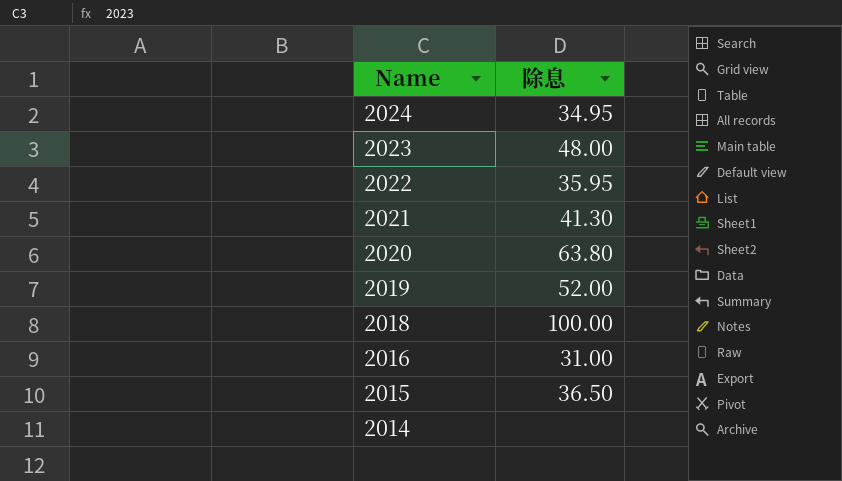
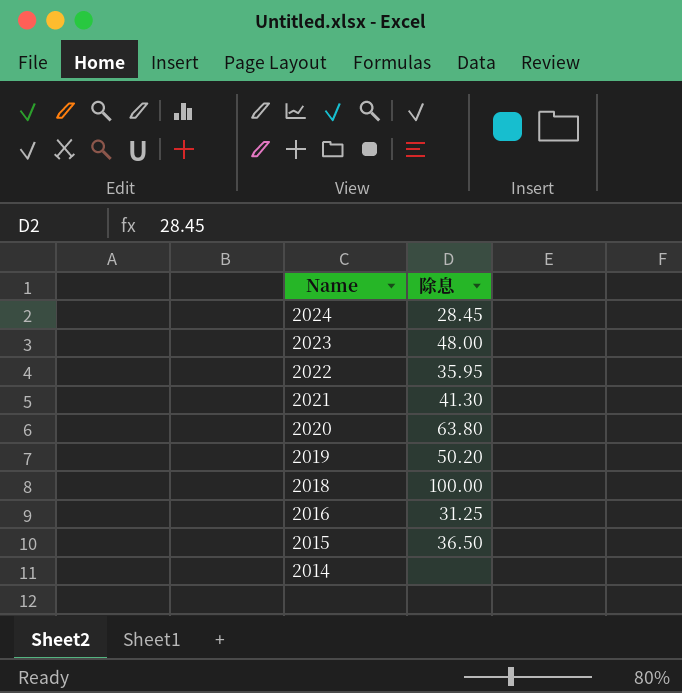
2024 | 除息: 34.95 -> 28.45
2019 | 除息: 52.00 -> 50.20
2016 | 除息: 31.00 -> 31.25

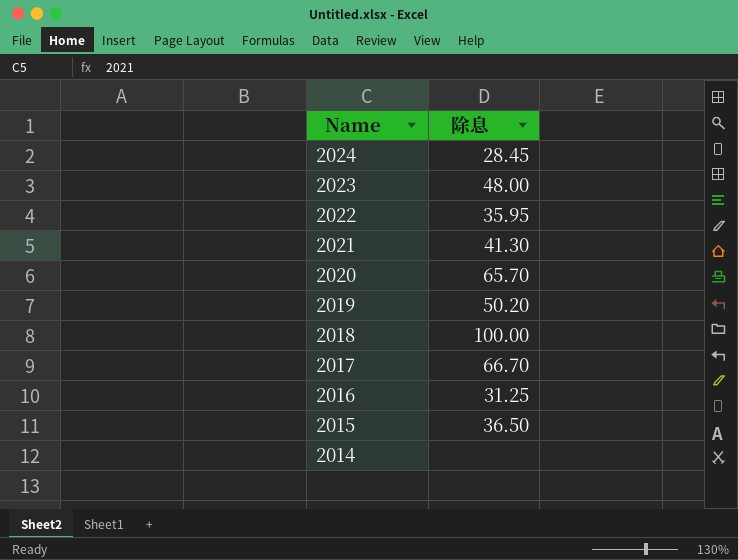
2020 | 除息: 63.80 -> 65.70
row 2017: none -> 66.70

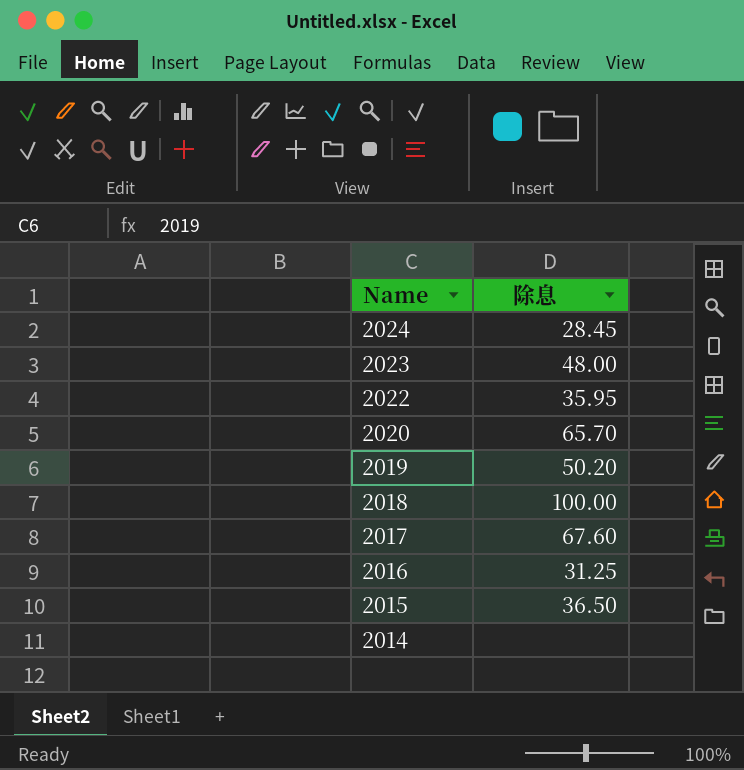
row 2021: 41.30 -> none
2017 | 除息: 66.70 -> 67.60

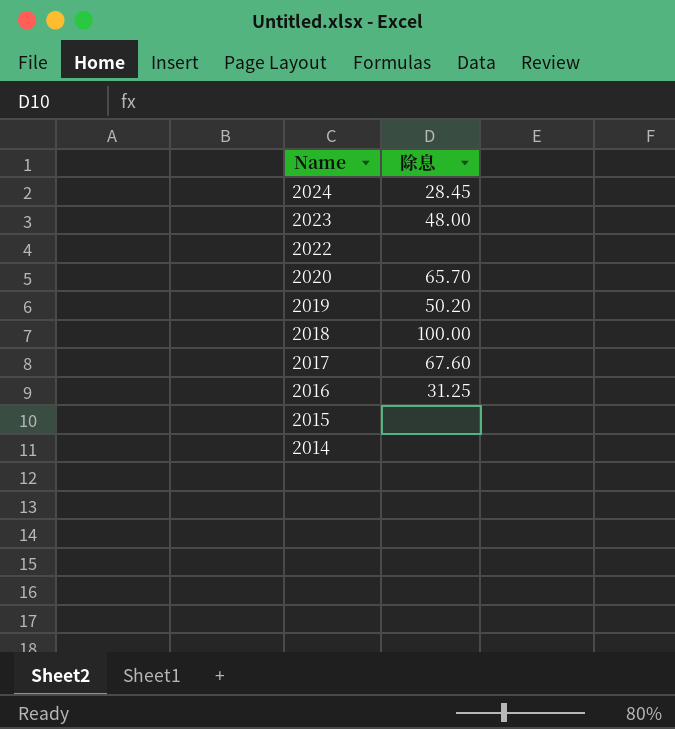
2022 | 除息: 35.95 -> none
2015 | 除息: 36.50 -> none

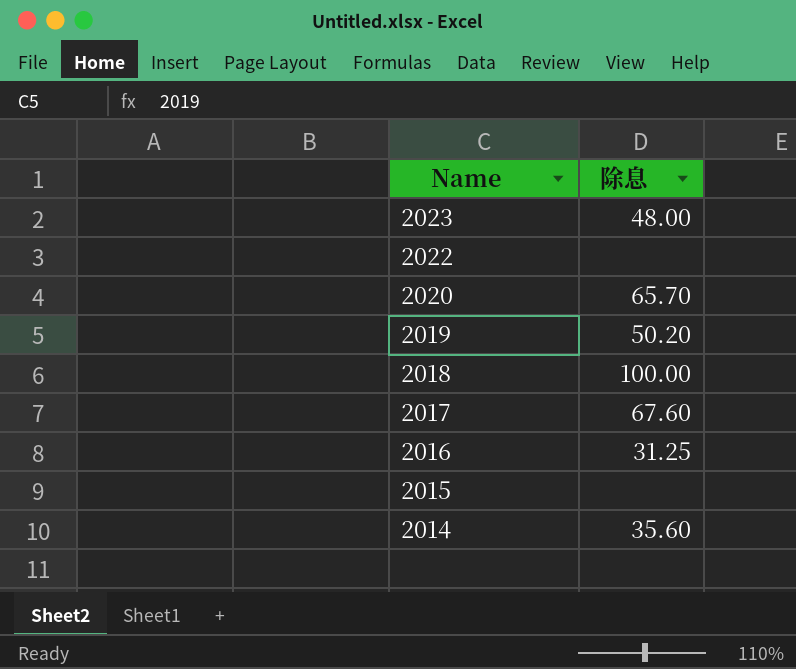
row 2024: 28.45 -> none
2014 | 除息: none -> 35.60

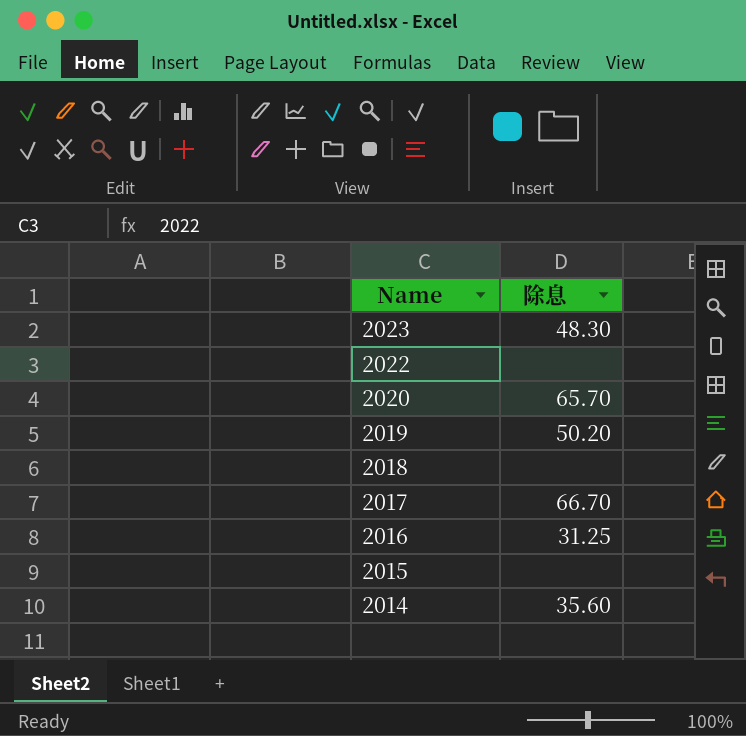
2023 | 除息: 48.00 -> 48.30
2018 | 除息: 100.00 -> none
2017 | 除息: 67.60 -> 66.70

